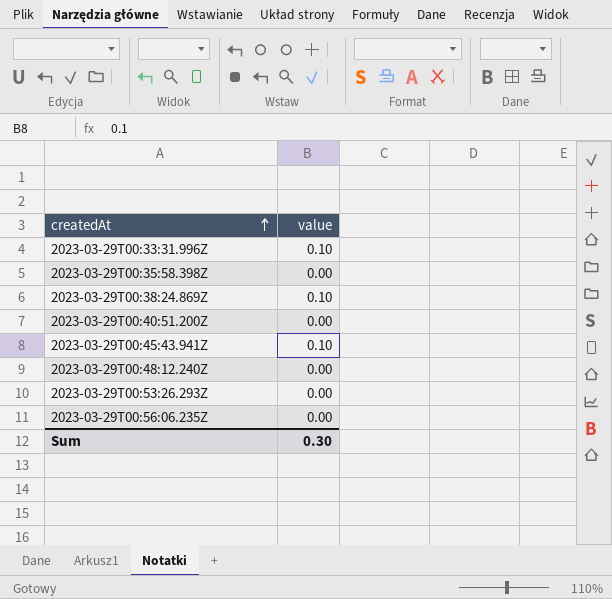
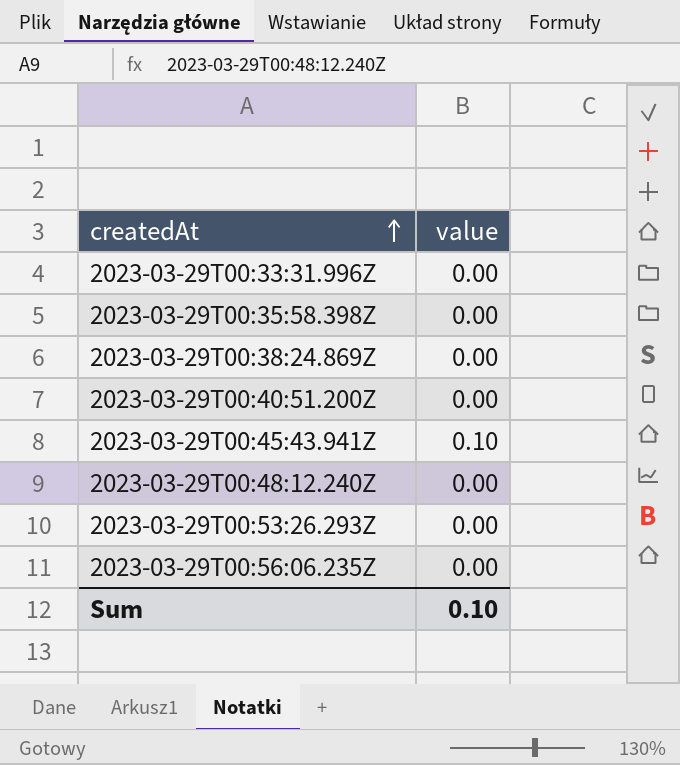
2023-03-29T00:33:31.996Z | value: 0.10 -> 0.00
2023-03-29T00:38:24.869Z | value: 0.10 -> 0.00
Sum | value: 0.30 -> 0.10

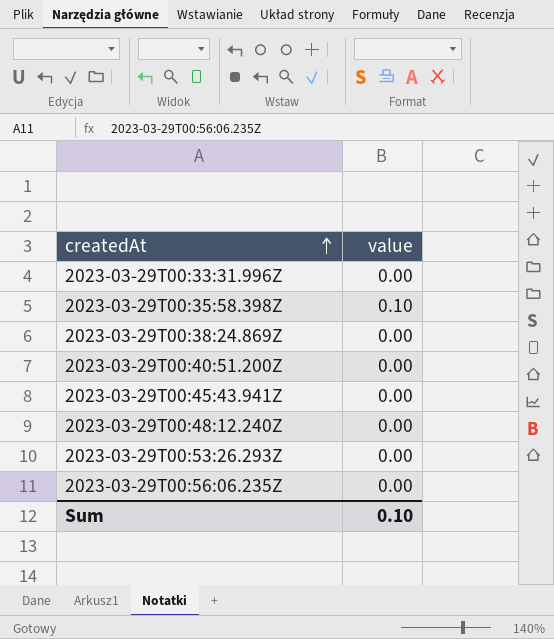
2023-03-29T00:35:58.398Z | value: 0.00 -> 0.10
2023-03-29T00:45:43.941Z | value: 0.10 -> 0.00

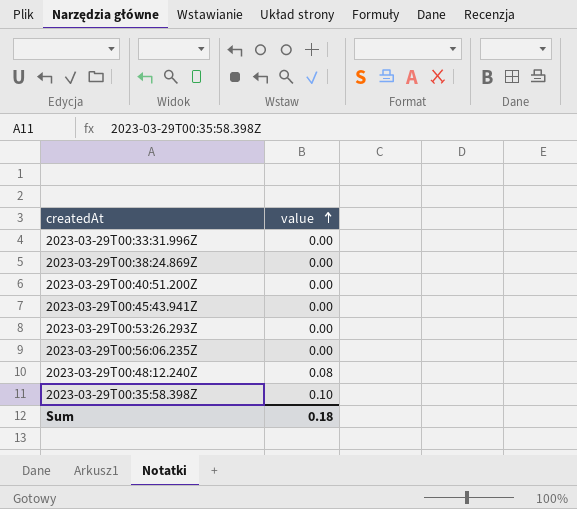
row order: createdAt ascending -> value ascending
2023-03-29T00:48:12.240Z | value: 0.00 -> 0.08
Sum | value: 0.10 -> 0.18

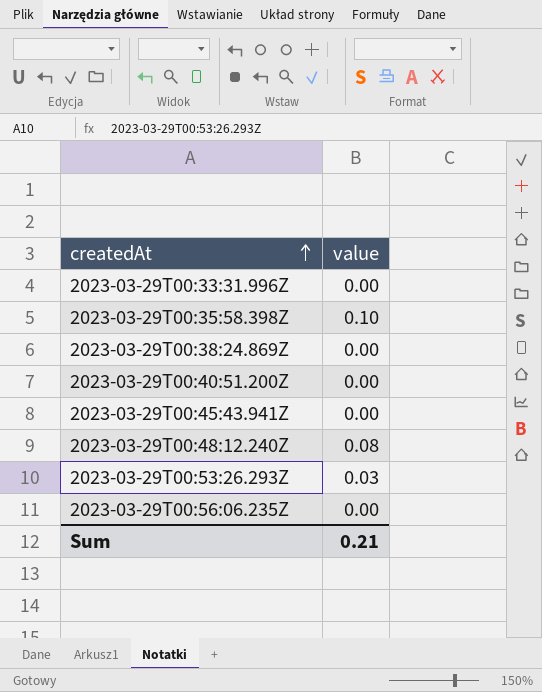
row order: value ascending -> createdAt ascending
2023-03-29T00:53:26.293Z | value: 0.00 -> 0.03
Sum | value: 0.18 -> 0.21

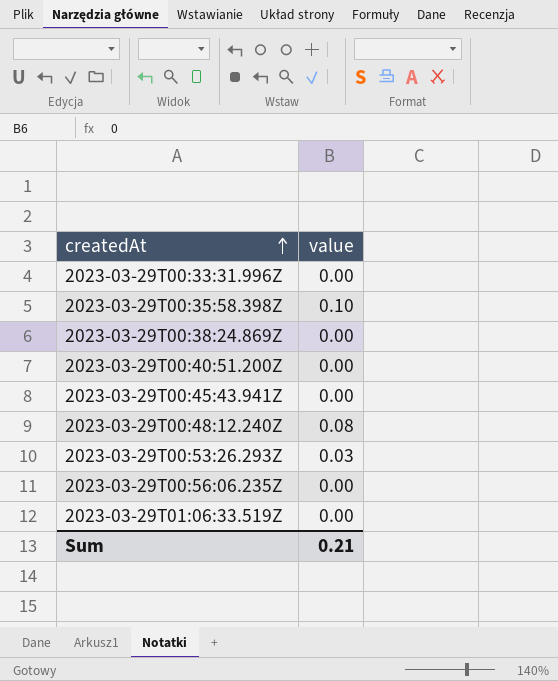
row 2023-03-29T01:06:33.519Z: none -> 0.00

